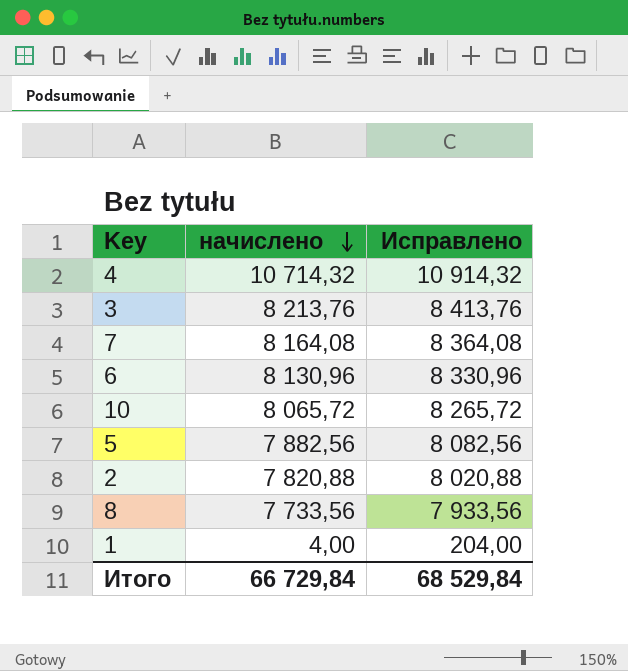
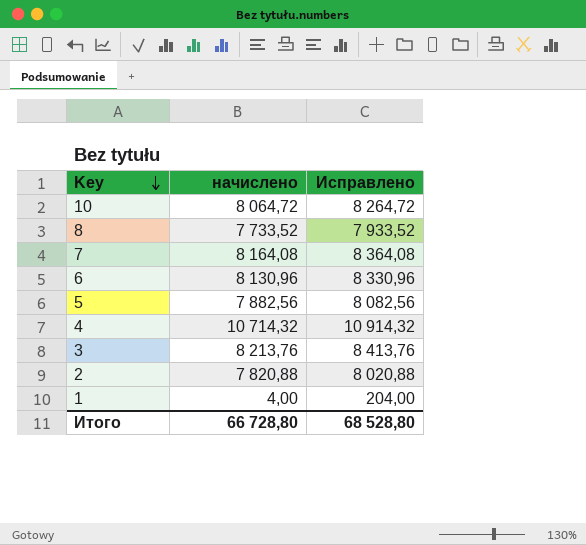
row order: начислено descending -> Key descending
10 | начислено: 8 065,72 -> 8 064,72
10 | Исправлено: 8 265,72 -> 8 264,72
8 | начислено: 7 733,56 -> 7 733,52
8 | Исправлено: 7 933,56 -> 7 933,52
Итого | начислено: 66 729,84 -> 66 728,80
Итого | Исправлено: 68 529,84 -> 68 528,80

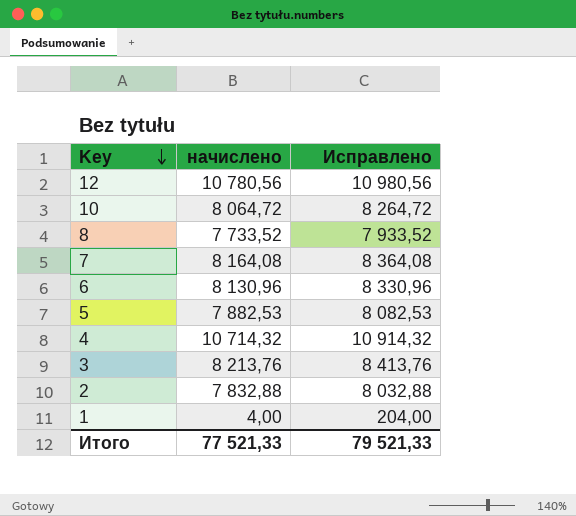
row 12: none -> 10 780,56 | 10 980,56
5 | начислено: 7 882,56 -> 7 882,53
5 | Исправлено: 8 082,56 -> 8 082,53
2 | начислено: 7 820,88 -> 7 832,88
2 | Исправлено: 8 020,88 -> 8 032,88
Итого | начислено: 66 728,80 -> 77 521,33
Итого | Исправлено: 68 528,80 -> 79 521,33

